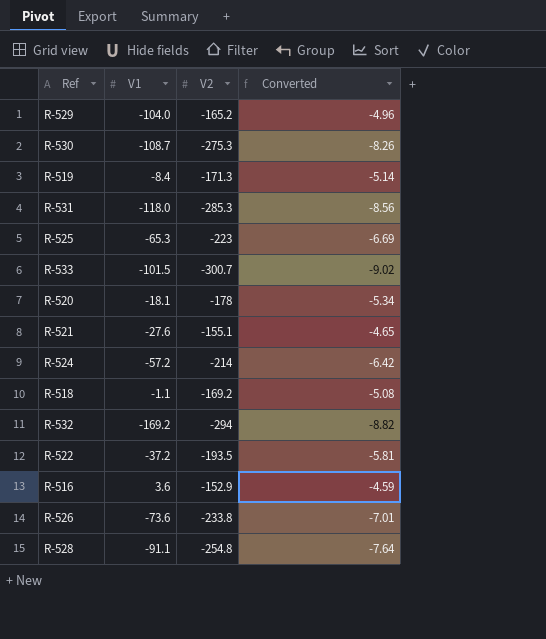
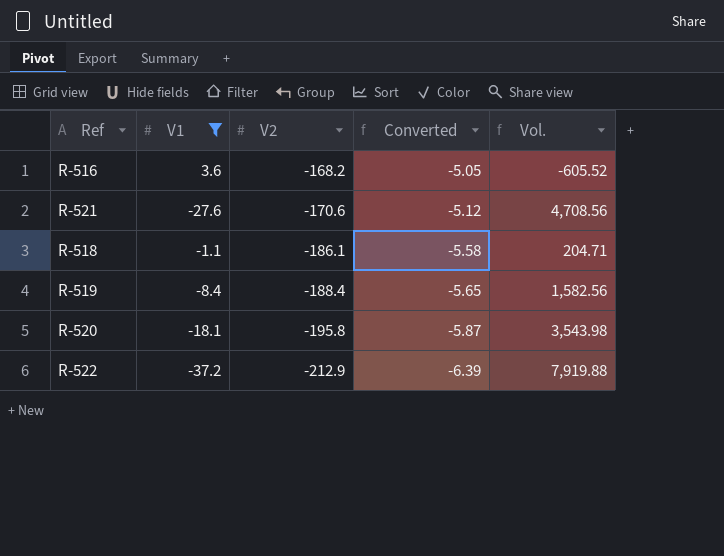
filter: none -> V1 >= -37.2
row order: none -> V2 descending
column Vol. | formula: none -> [V1] * [V2]
R-516 | V2: -152.9 -> -168.2
R-516 | Converted: -4.59 -> -5.05
R-521 | V2: -155.1 -> -170.6
R-521 | Converted: -4.65 -> -5.12
R-518 | V2: -169.2 -> -186.1
R-518 | Converted: -5.08 -> -5.58
R-519 | V2: -171.3 -> -188.4
R-519 | Converted: -5.14 -> -5.65
R-520 | V2: -178 -> -195.8
R-520 | Converted: -5.34 -> -5.87
R-522 | V2: -193.5 -> -212.9
R-522 | Converted: -5.81 -> -6.39

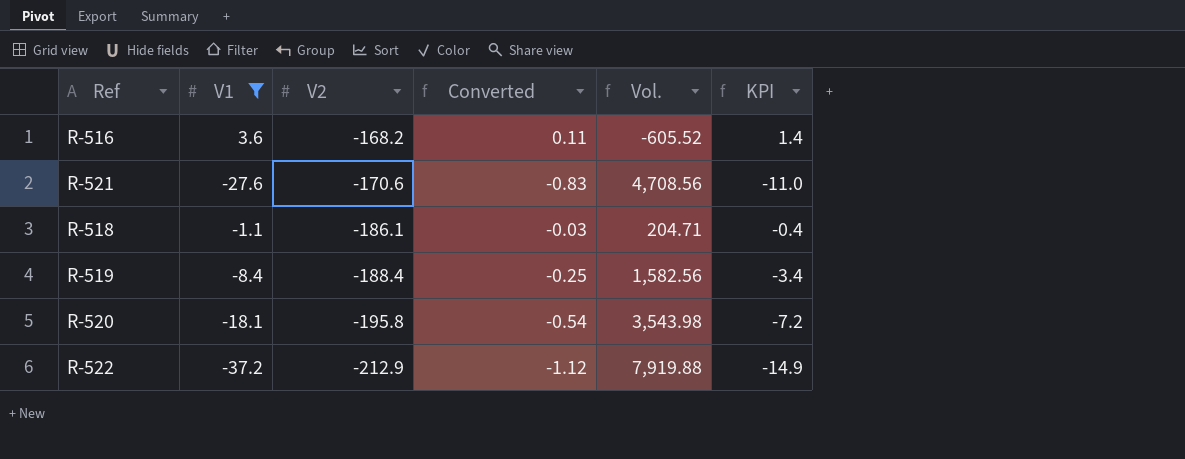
column Converted | formula: [V2] * 0.03 -> [V1] * 0.03
column KPI | formula: none -> [V1] * 0.4

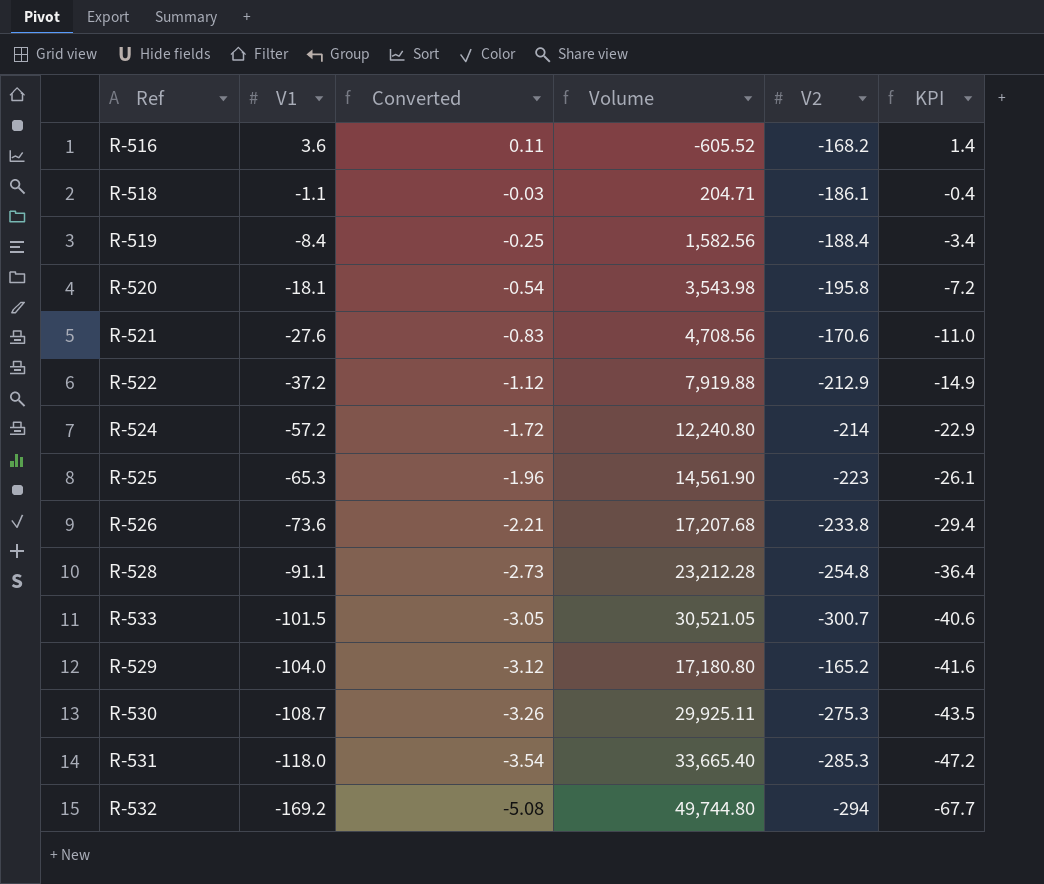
filter: V1 >= -37.2 -> none
row order: V2 descending -> V1 descending
column name: Vol. -> Volume
column V2 | position: 3 -> 5

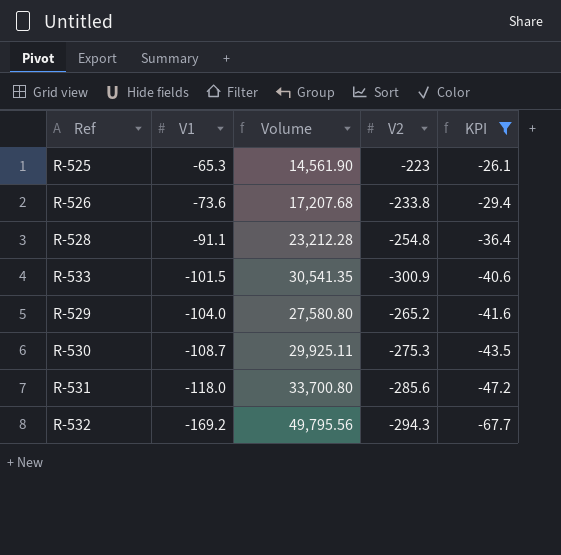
filter: none -> KPI <= -26.1
column Converted | formula: [V1] * 0.03 -> none
R-533 | Volume: 30,521.05 -> 30,541.35
R-533 | V2: -300.7 -> -300.9
R-529 | Volume: 17,180.80 -> 27,580.80
R-529 | V2: -165.2 -> -265.2
R-531 | Volume: 33,665.40 -> 33,700.80
R-531 | V2: -285.3 -> -285.6
R-532 | Volume: 49,744.80 -> 49,795.56
R-532 | V2: -294 -> -294.3

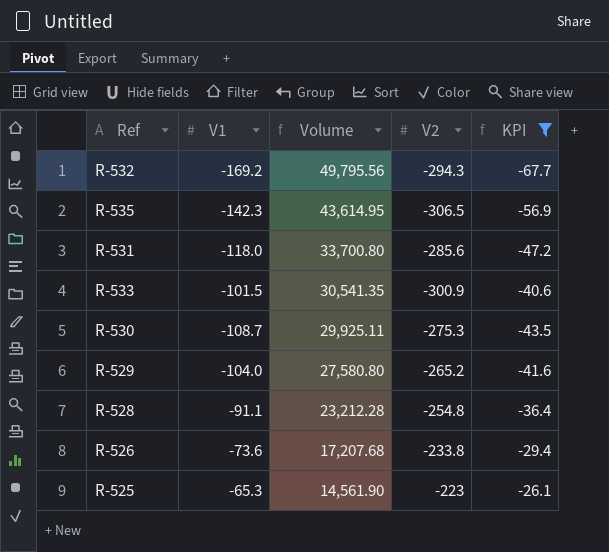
row order: V1 descending -> Volume descending
row R-535: none -> -142.3 | 43,614.95 | -306.5 | -56.9

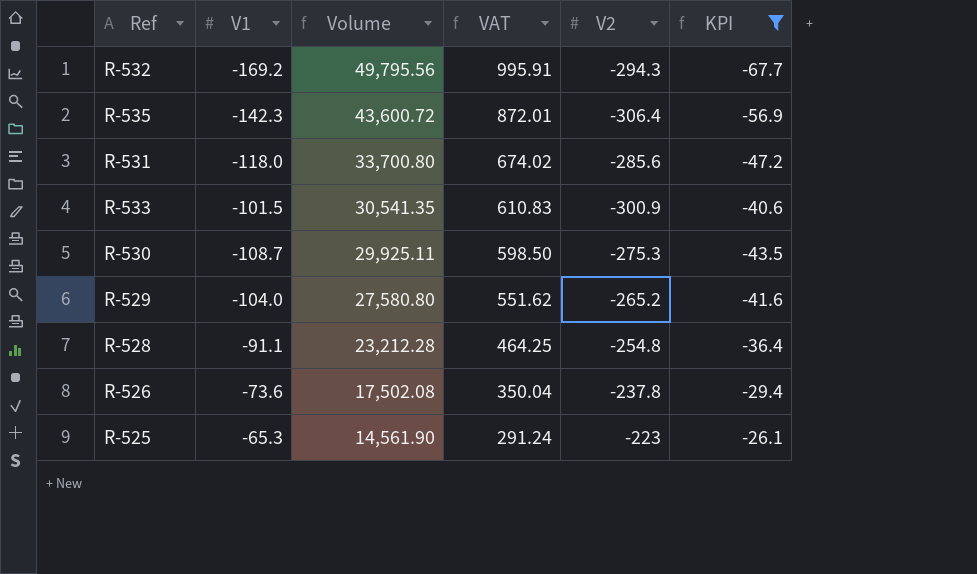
column VAT | formula: none -> [Volume] * 0.02
R-535 | Volume: 43,614.95 -> 43,600.72
R-535 | V2: -306.5 -> -306.4
R-526 | Volume: 17,207.68 -> 17,502.08
R-526 | V2: -233.8 -> -237.8

